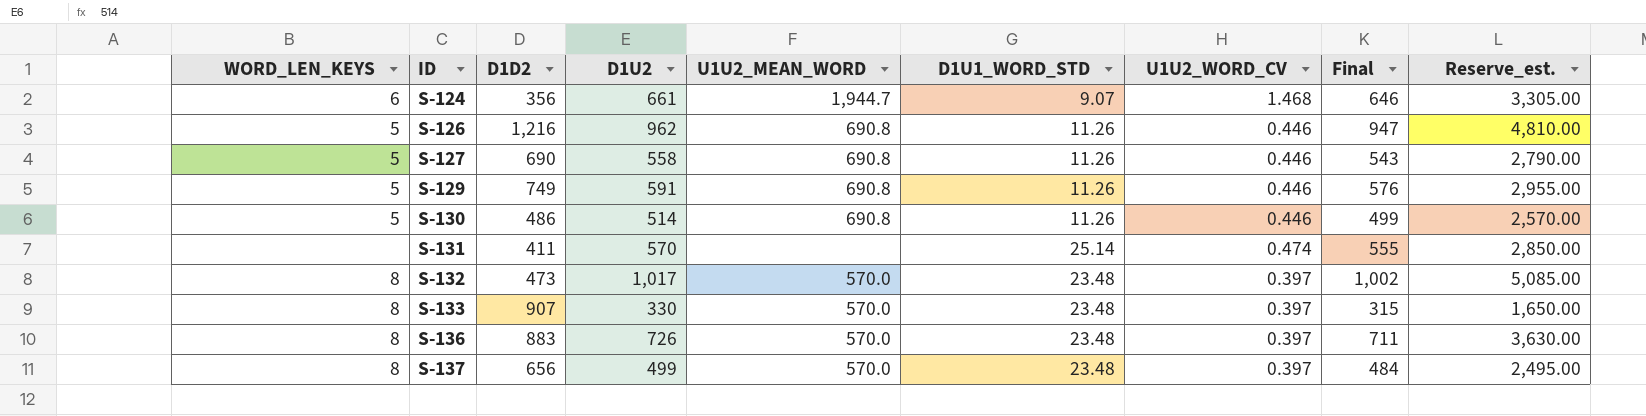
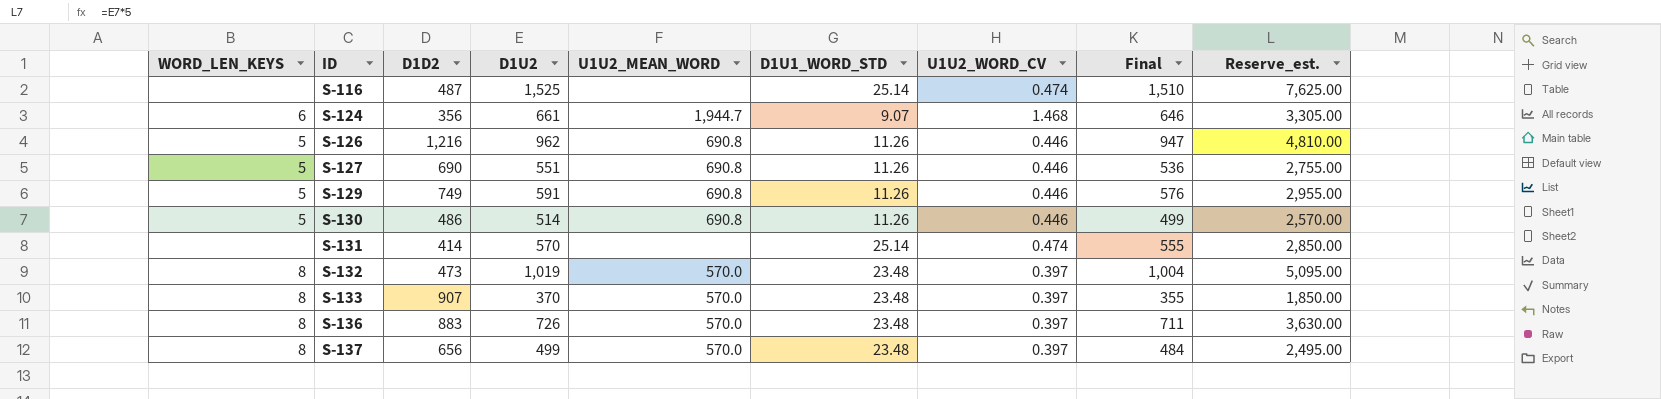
row S-116: none -> none | 487 | 1,525 | none | 25.14 | 0.474 | 1,510 | 7,625.00
S-127 | D1U2: 558 -> 551
S-127 | Final: 543 -> 536
S-127 | Reserve_est.: 2,790.00 -> 2,755.00
S-131 | D1D2: 411 -> 414
S-132 | D1U2: 1,017 -> 1,019
S-132 | Final: 1,002 -> 1,004
S-132 | Reserve_est.: 5,085.00 -> 5,095.00
S-133 | D1U2: 330 -> 370
S-133 | Final: 315 -> 355
S-133 | Reserve_est.: 1,650.00 -> 1,850.00

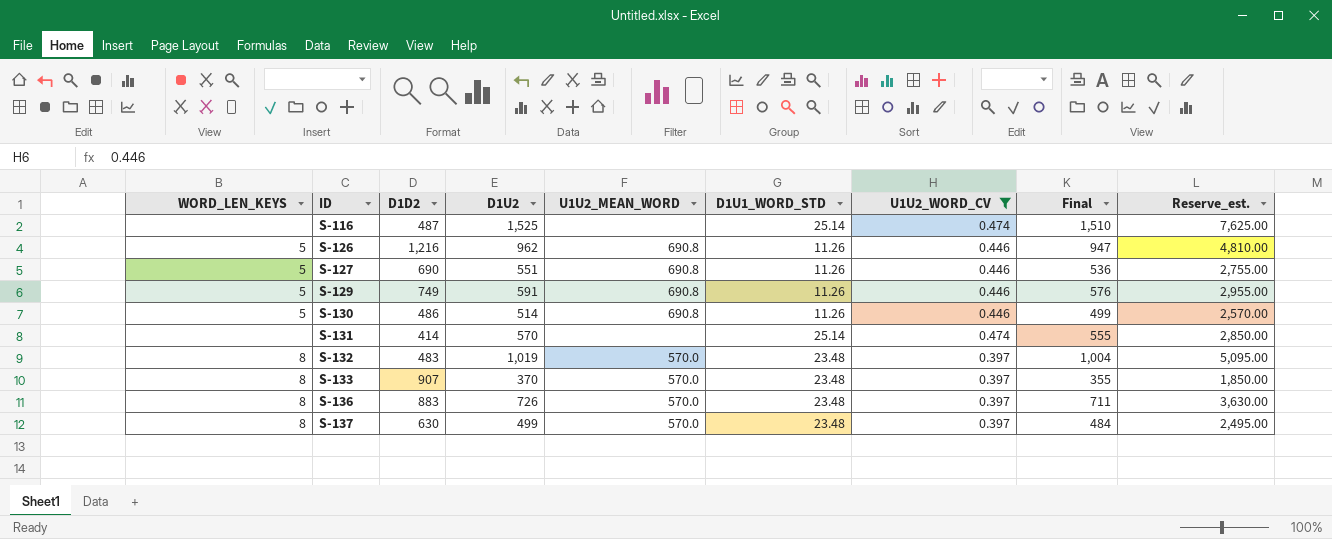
filter: none -> U1U2_WORD_CV != 1.468
S-132 | D1D2: 473 -> 483
S-137 | D1D2: 656 -> 630

